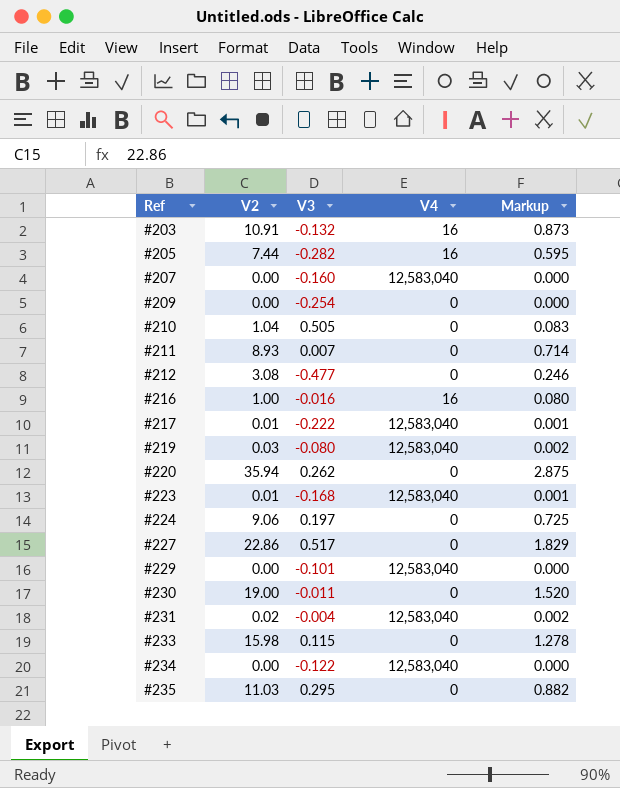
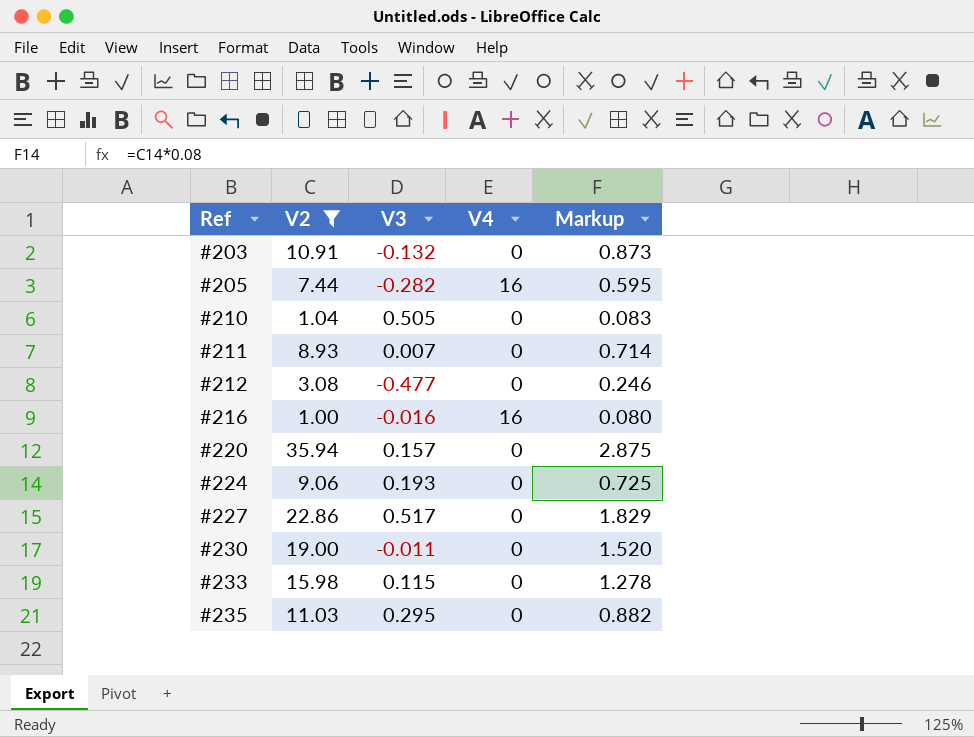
filter: none -> V2 >= 1.00
#203 | V4: 16 -> 0
#220 | V3: 0.262 -> 0.157
#224 | V3: 0.197 -> 0.193

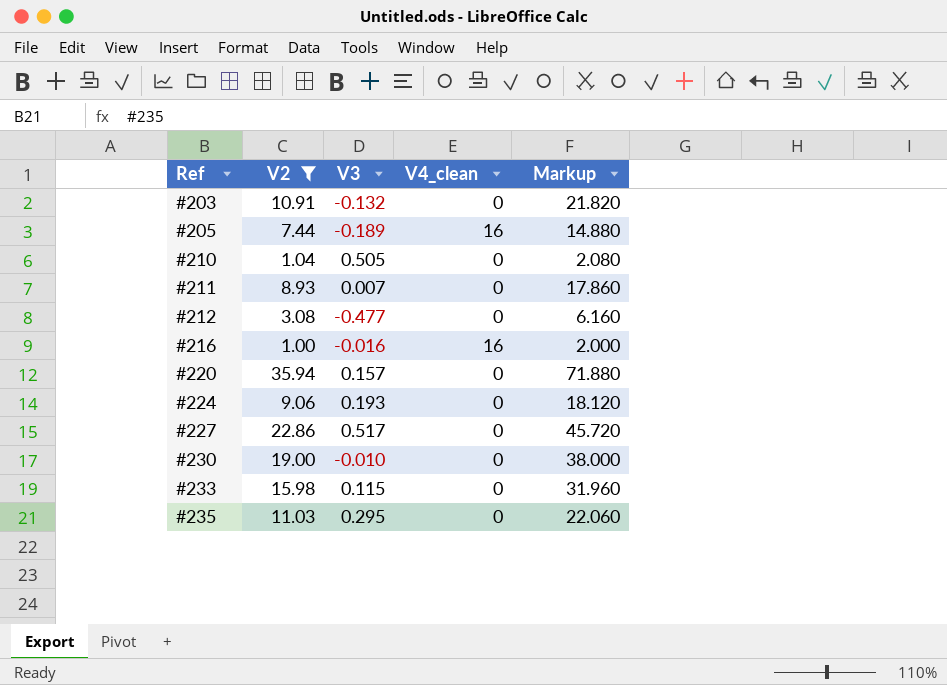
column name: V4 -> V4_clean
column Markup | formula: [V2] * 0.08 -> [V2] * 2
#205 | V3: -0.282 -> -0.189
#230 | V3: -0.011 -> -0.010

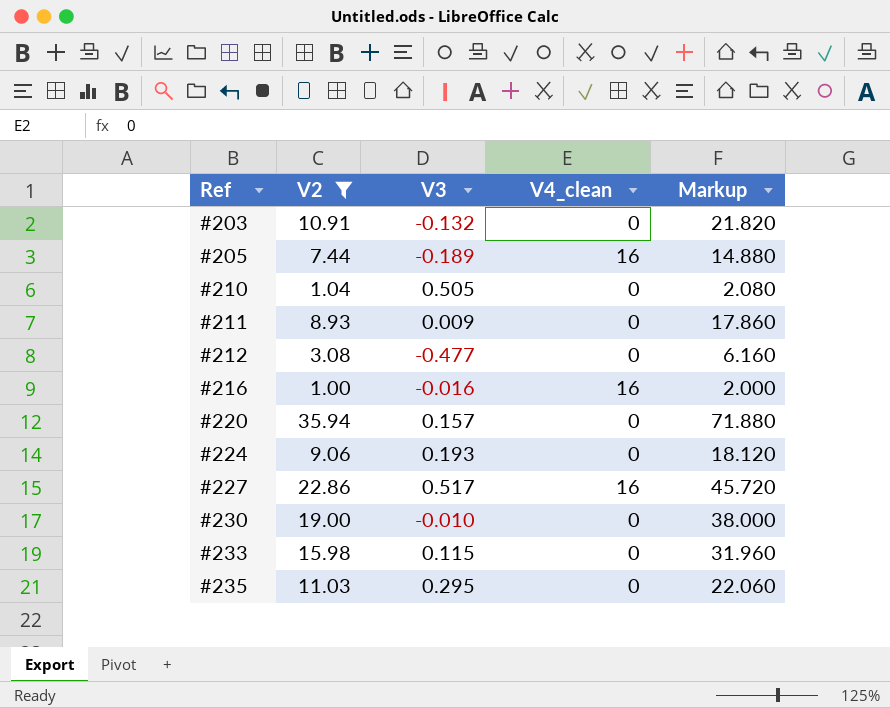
#211 | V3: 0.007 -> 0.009
#227 | V4_clean: 0 -> 16

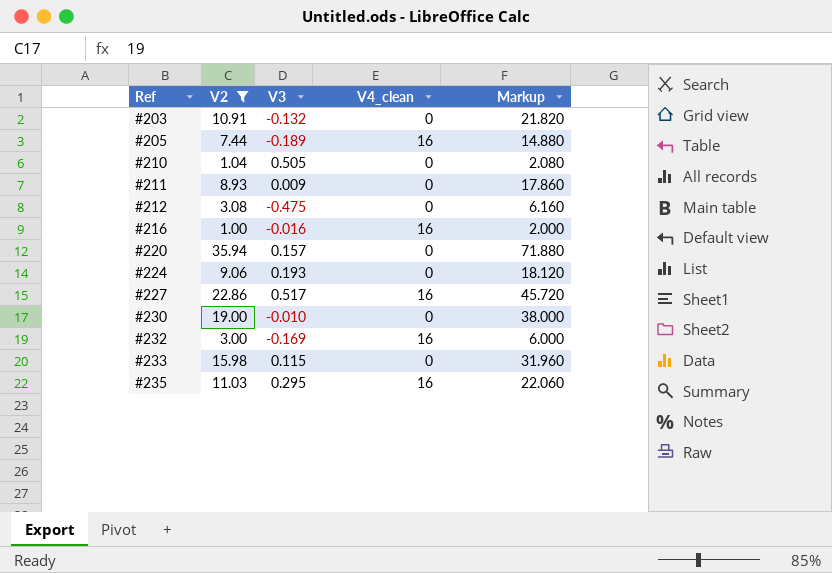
#212 | V3: -0.477 -> -0.475
row #232: none -> 3.00 | -0.169 | 16 | 6.000
#235 | V4_clean: 0 -> 16

